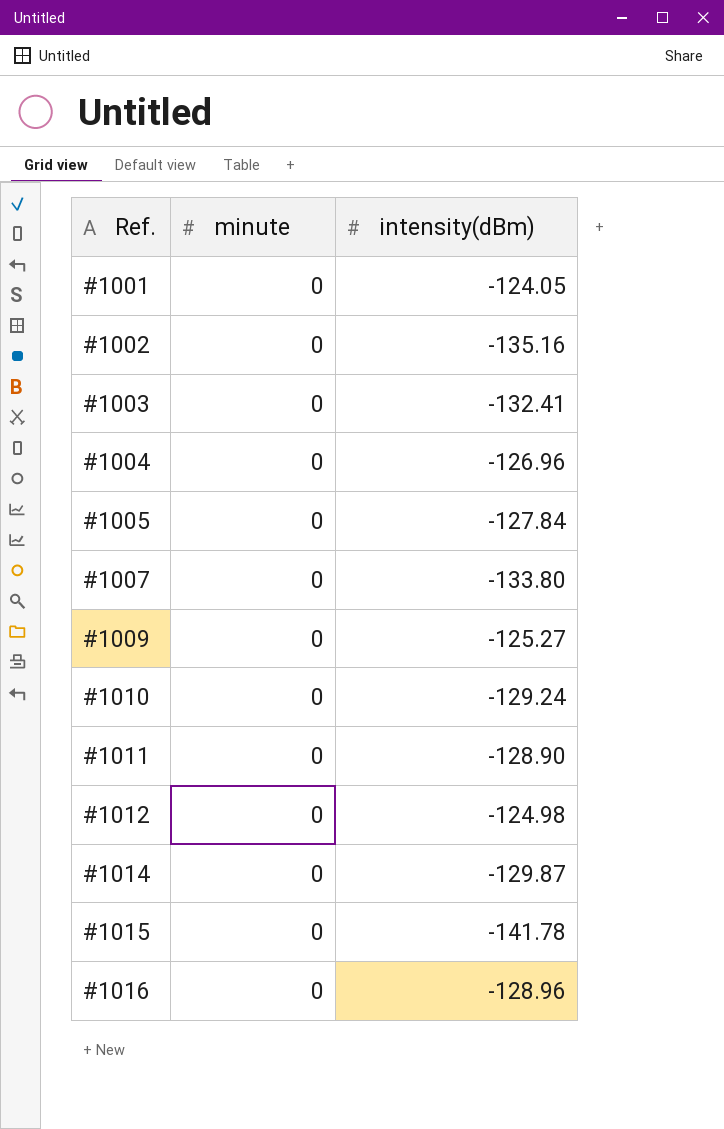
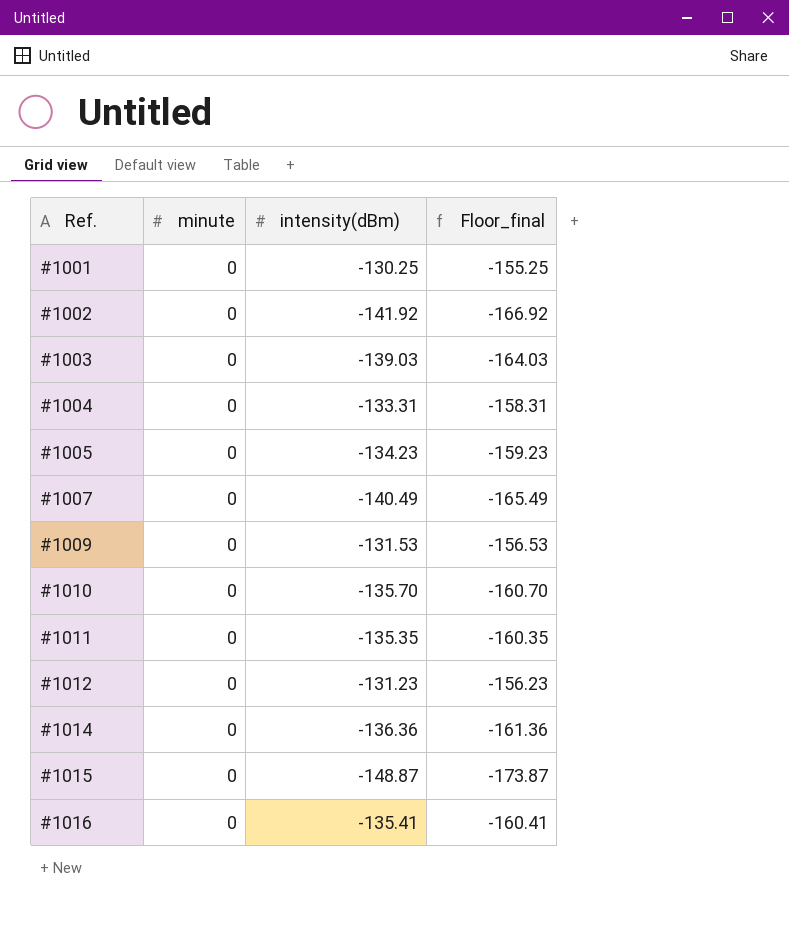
column Floor_final | formula: none -> [intensity(dBm)] - 25
#1001 | intensity(dBm): -124.05 -> -130.25
#1002 | intensity(dBm): -135.16 -> -141.92
#1003 | intensity(dBm): -132.41 -> -139.03
#1004 | intensity(dBm): -126.96 -> -133.31
#1005 | intensity(dBm): -127.84 -> -134.23
#1007 | intensity(dBm): -133.80 -> -140.49
#1009 | intensity(dBm): -125.27 -> -131.53
#1010 | intensity(dBm): -129.24 -> -135.70
#1011 | intensity(dBm): -128.90 -> -135.35
#1012 | intensity(dBm): -124.98 -> -131.23
#1014 | intensity(dBm): -129.87 -> -136.36
#1015 | intensity(dBm): -141.78 -> -148.87
#1016 | intensity(dBm): -128.96 -> -135.41

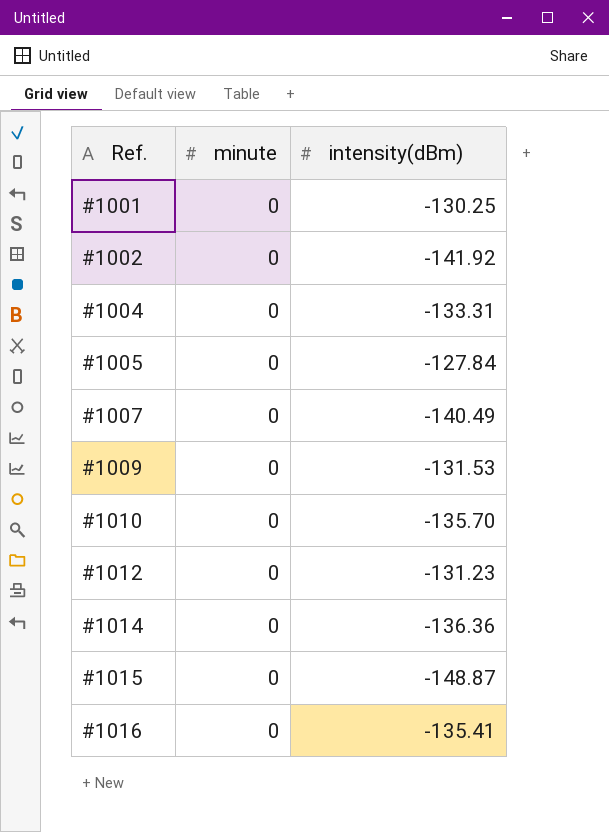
column Floor_final | formula: [intensity(dBm)] - 25 -> none
row #1003: 0 | -139.03 | -164.03 -> none
row #1011: 0 | -135.35 | -160.35 -> none
#1005 | intensity(dBm): -134.23 -> -127.84

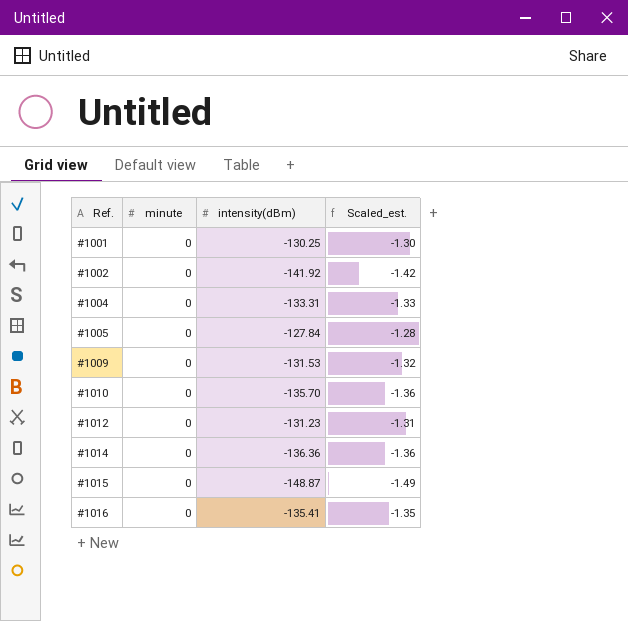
column Scaled_est. | formula: none -> [intensity(dBm)] * 0.01
row #1007: 0 | -140.49 -> none

